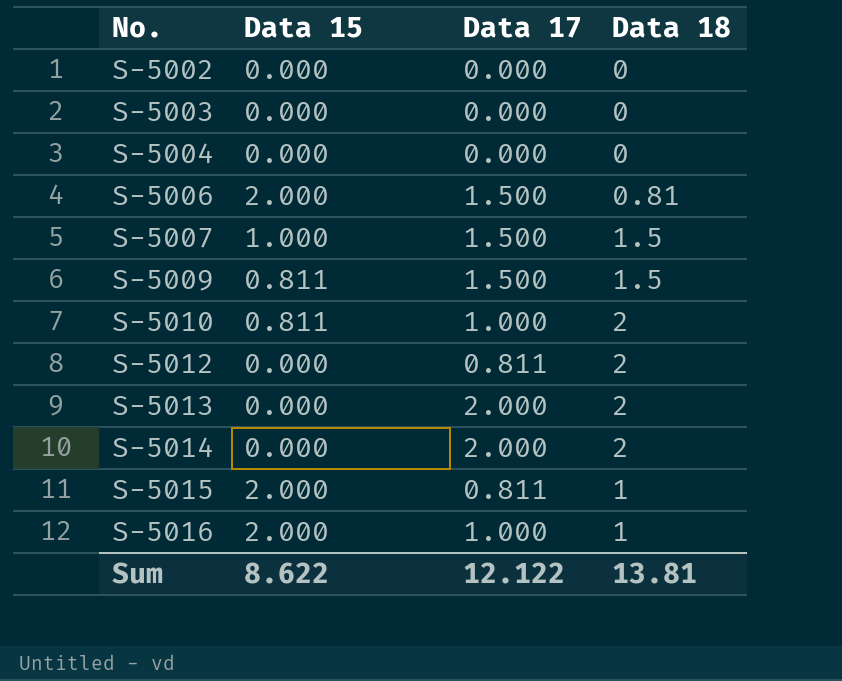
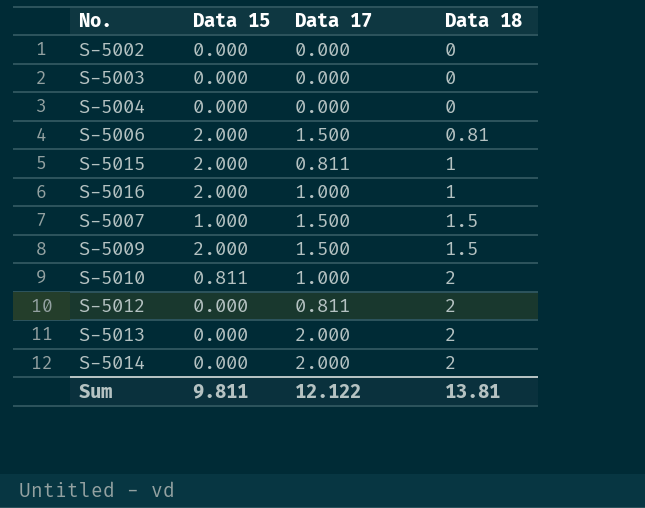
row order: No. ascending -> Data 18 ascending
S-5009 | Data 15: 0.811 -> 2.000
Sum | Data 15: 8.622 -> 9.811

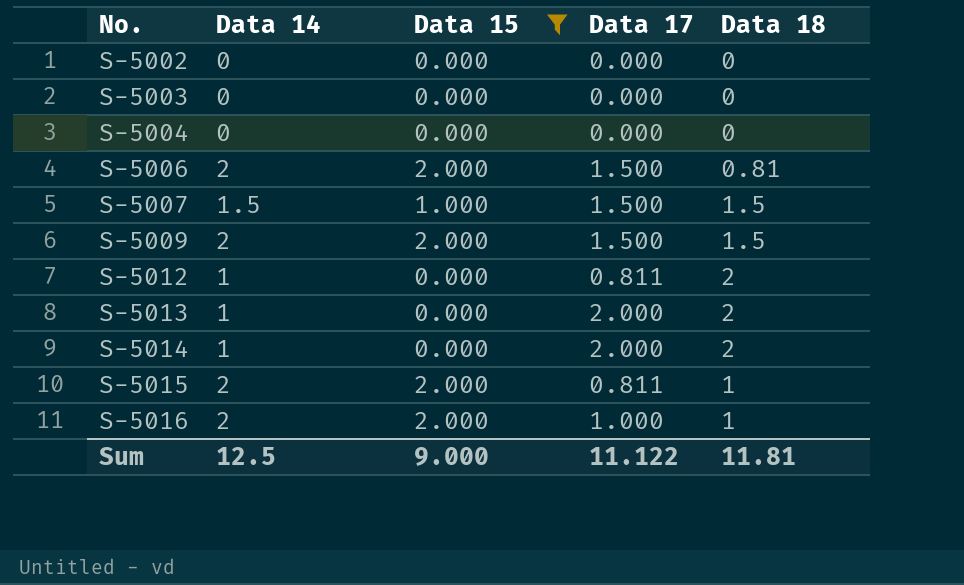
filter: none -> Data 15 != 0.811
row order: Data 18 ascending -> No. ascending
column Data 14 | position: none -> 2
Sum | Data 15: 9.811 -> 9.000
Sum | Data 17: 12.122 -> 11.122
Sum | Data 18: 13.81 -> 11.81

